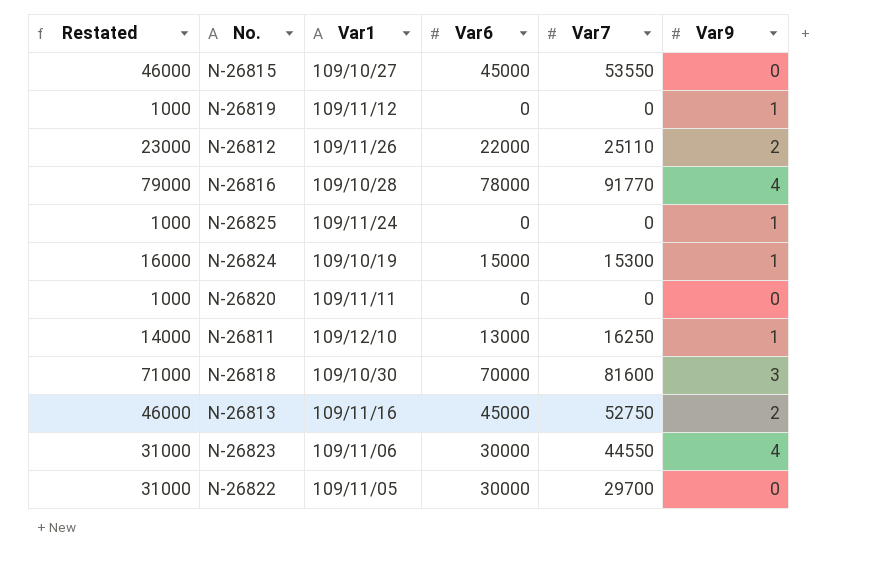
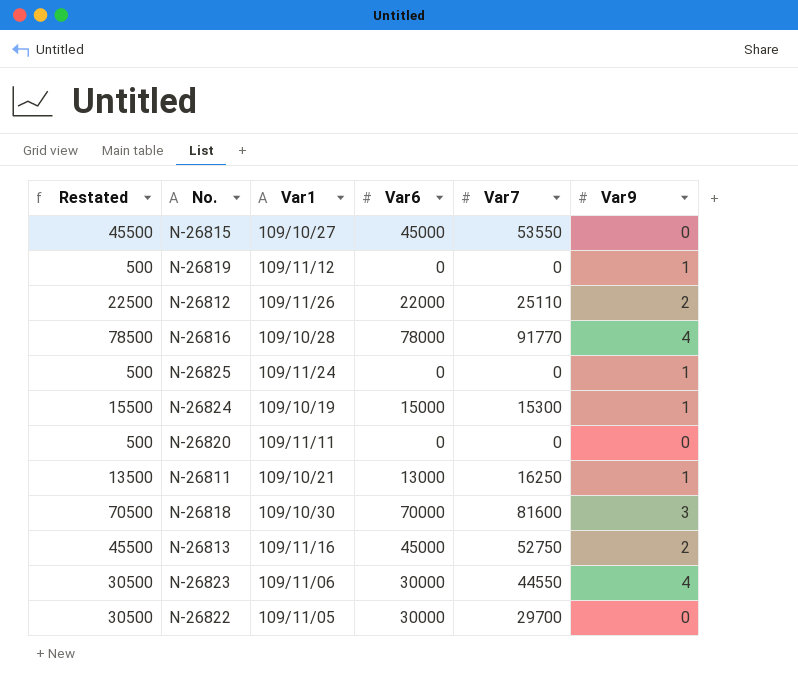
column Restated | formula: [Var6] + 1000 -> [Var6] + 500
N-26811 | Var1: 109/12/10 -> 109/10/21

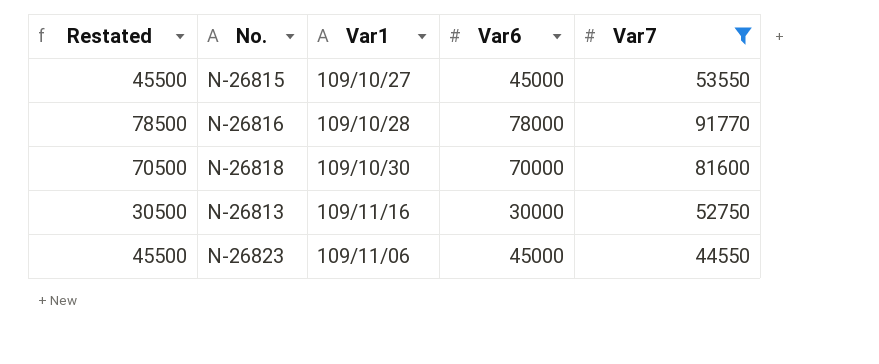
filter: none -> Var7 >= 44550
column Var9 | position: 6 -> none
N-26813 | Restated: 45500 -> 30500
N-26813 | Var6: 45000 -> 30000
N-26823 | Restated: 30500 -> 45500
N-26823 | Var6: 30000 -> 45000

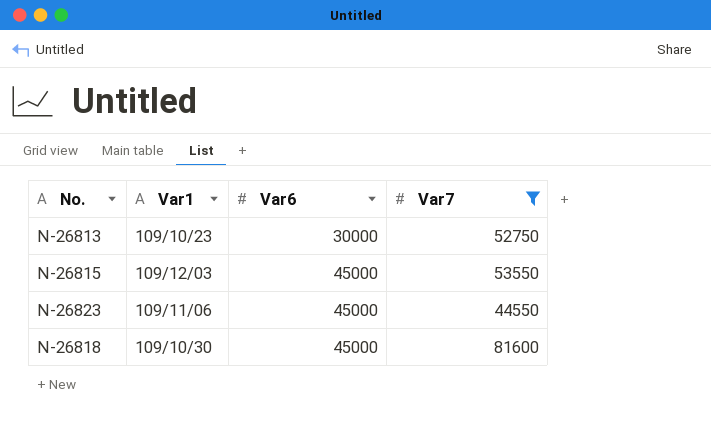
row order: none -> Var6 ascending
column Restated | formula: [Var6] + 500 -> none
row N-26816: 78500 | 109/10/28 | 78000 | 91770 -> none
N-26813 | Var1: 109/11/16 -> 109/10/23
N-26815 | Var1: 109/10/27 -> 109/12/03
N-26818 | Var6: 70000 -> 45000

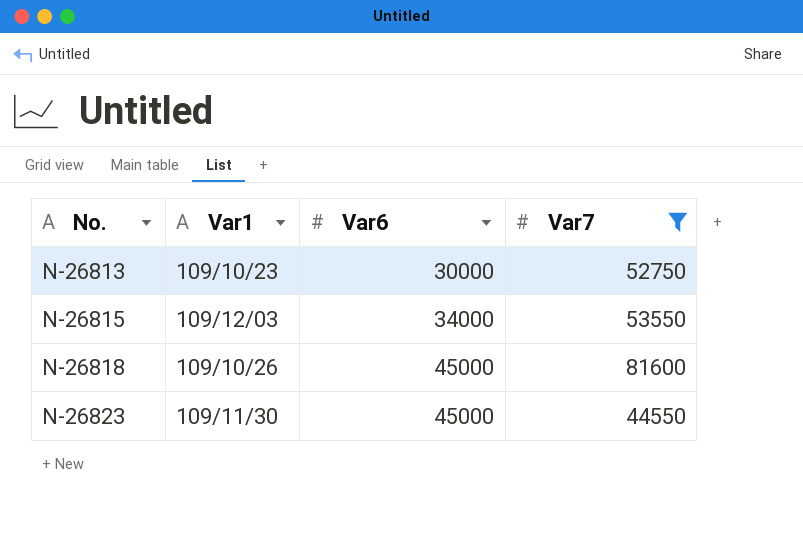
row order: Var6 ascending -> No. ascending
N-26815 | Var6: 45000 -> 34000
N-26818 | Var1: 109/10/30 -> 109/10/26
N-26823 | Var1: 109/11/06 -> 109/11/30

